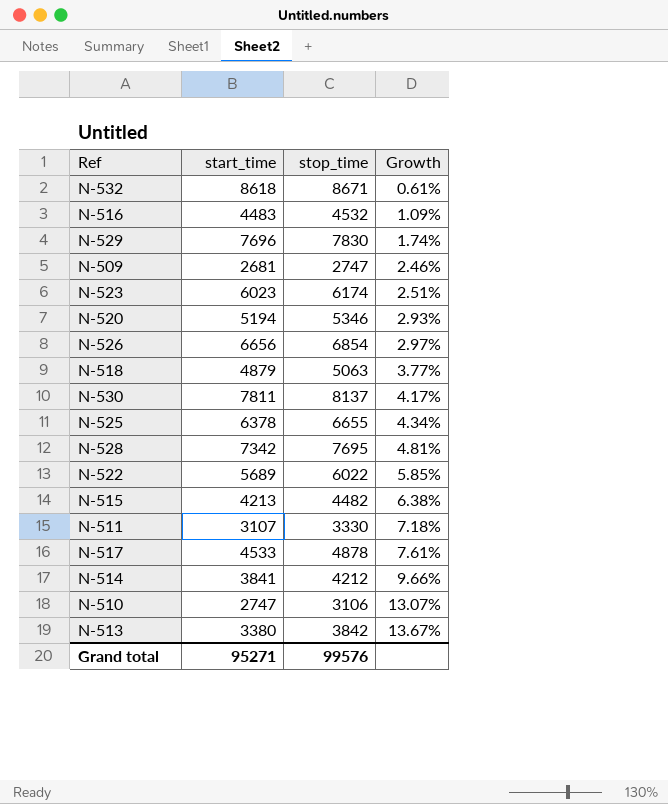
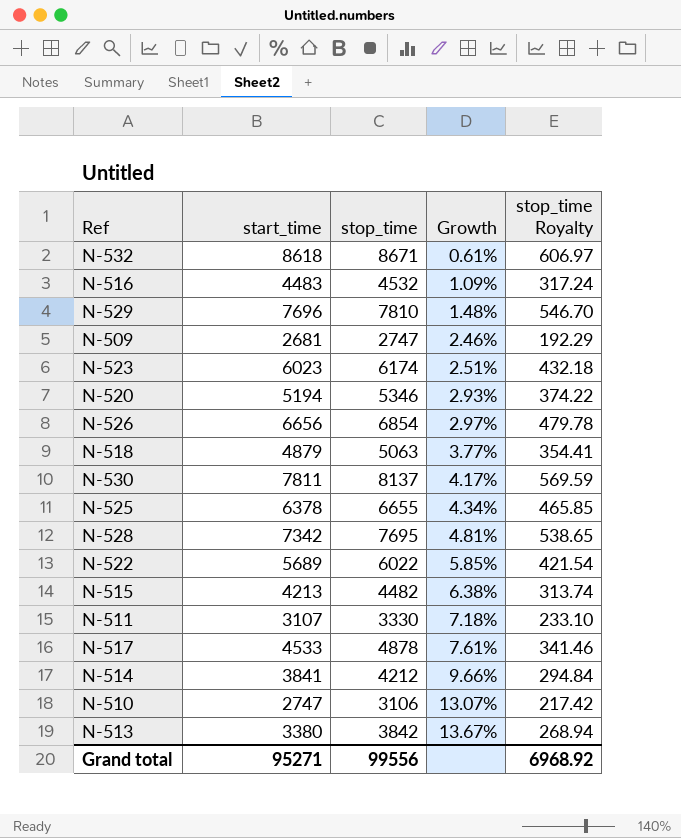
column stop_time Royalty | formula: none -> [stop_time] * 0.07
N-529 | stop_time: 7830 -> 7810
N-529 | Growth: 1.74% -> 1.48%
Grand total | stop_time: 99576 -> 99556

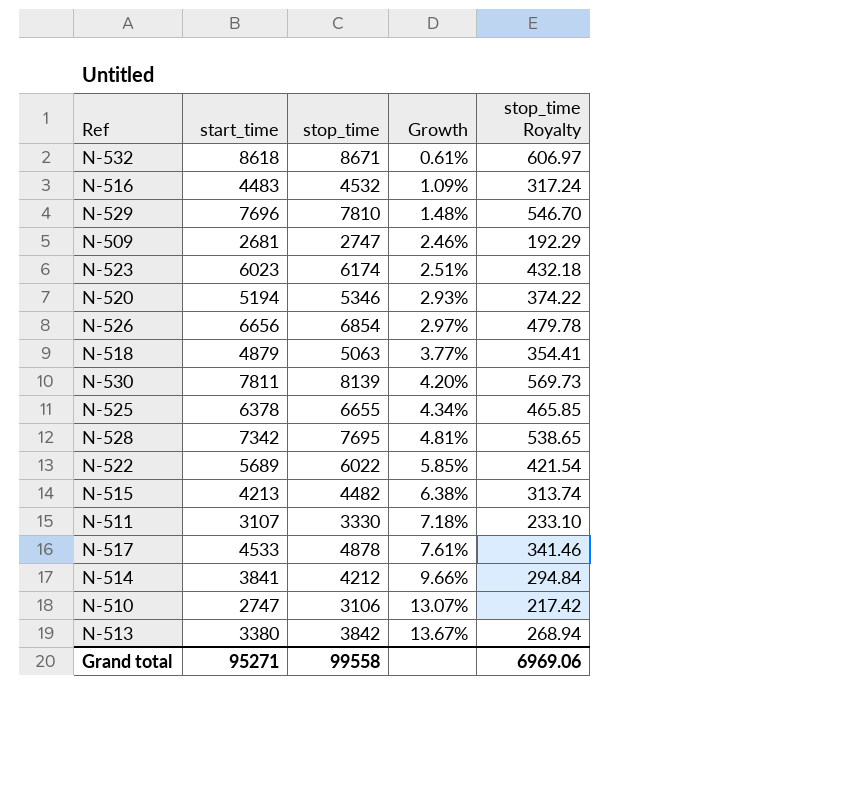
N-530 | stop_time: 8137 -> 8139
N-530 | Growth: 4.17% -> 4.20%
N-530 | stop_time Royalty: 569.59 -> 569.73
Grand total | stop_time: 99556 -> 99558
Grand total | stop_time Royalty: 6968.92 -> 6969.06

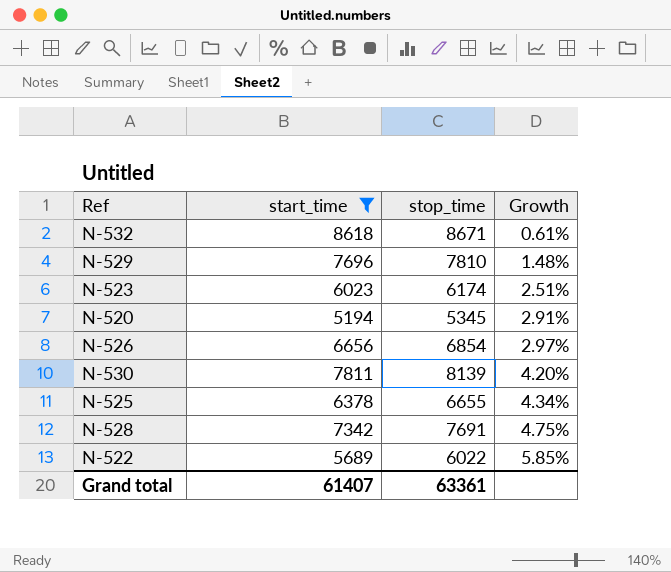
filter: none -> start_time >= 5194
column stop_time Royalty | formula: [stop_time] * 0.07 -> none
N-520 | stop_time: 5346 -> 5345
N-520 | Growth: 2.93% -> 2.91%
N-528 | stop_time: 7695 -> 7691
N-528 | Growth: 4.81% -> 4.75%
Grand total | start_time: 95271 -> 61407
Grand total | stop_time: 99558 -> 63361

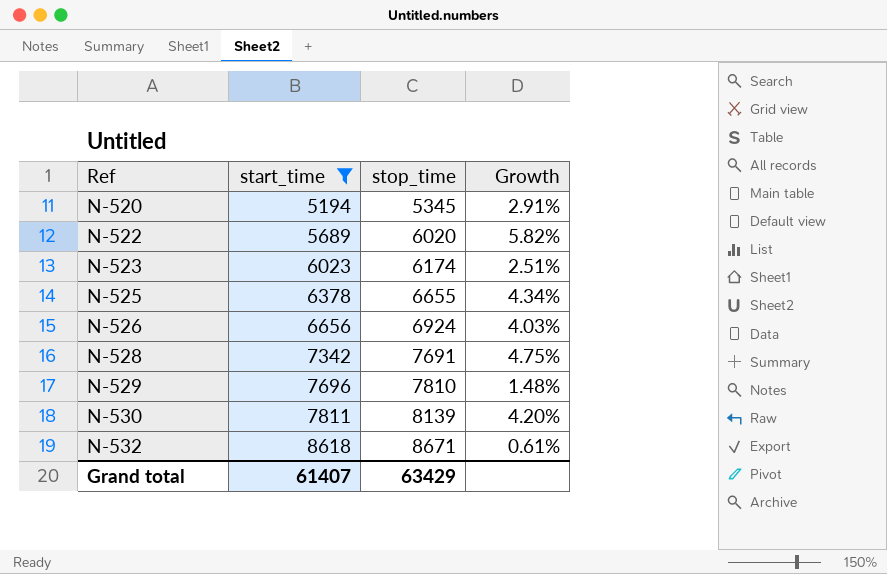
row order: Growth ascending -> Ref ascending
N-522 | stop_time: 6022 -> 6020
N-522 | Growth: 5.85% -> 5.82%
N-526 | stop_time: 6854 -> 6924
N-526 | Growth: 2.97% -> 4.03%
Grand total | stop_time: 63361 -> 63429

